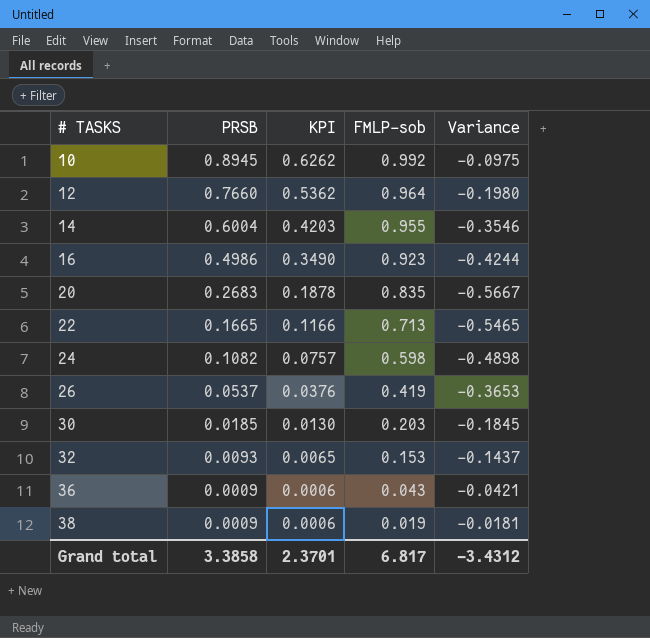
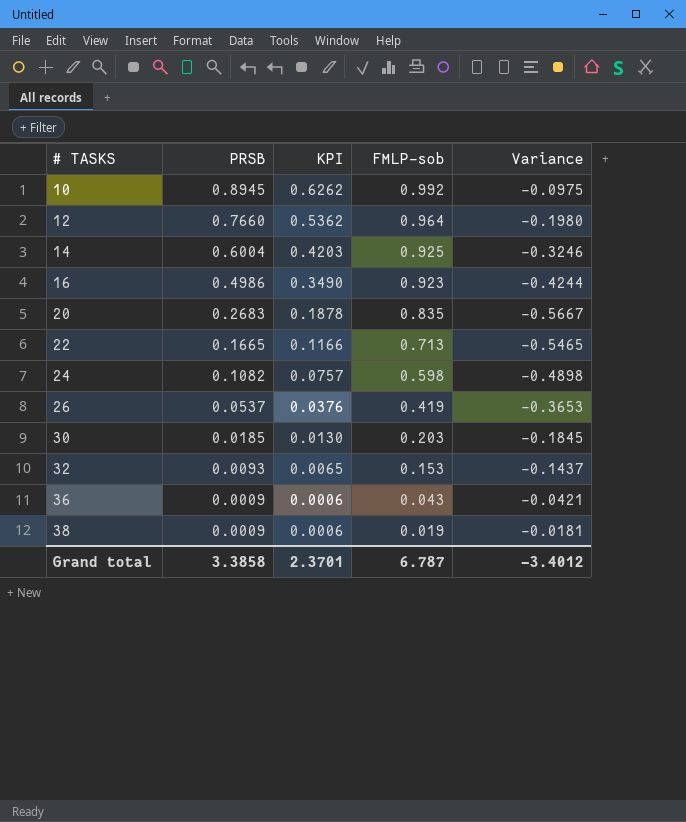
14 | FMLP-sob: 0.955 -> 0.925
14 | Variance: -0.3546 -> -0.3246
Grand total | FMLP-sob: 6.817 -> 6.787
Grand total | Variance: -3.4312 -> -3.4012

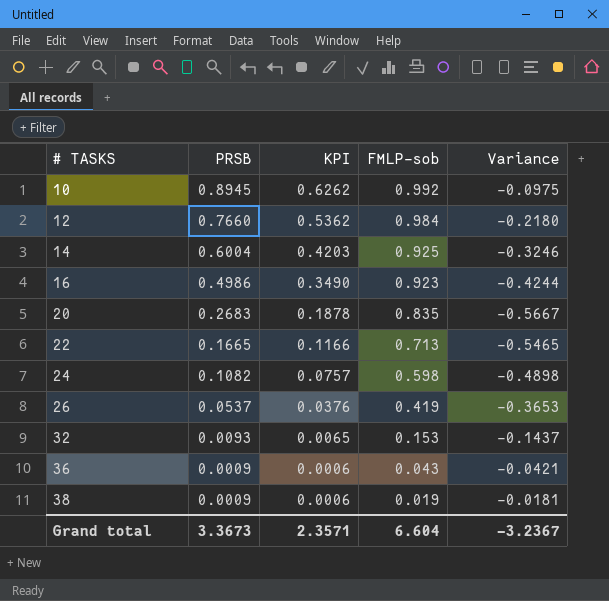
row 30: 0.0185 | 0.0130 | 0.203 | -0.1845 -> none
12 | FMLP-sob: 0.964 -> 0.984
12 | Variance: -0.1980 -> -0.2180
Grand total | PRSB: 3.3858 -> 3.3673
Grand total | KPI: 2.3701 -> 2.3571
Grand total | FMLP-sob: 6.787 -> 6.604
Grand total | Variance: -3.4012 -> -3.2367

